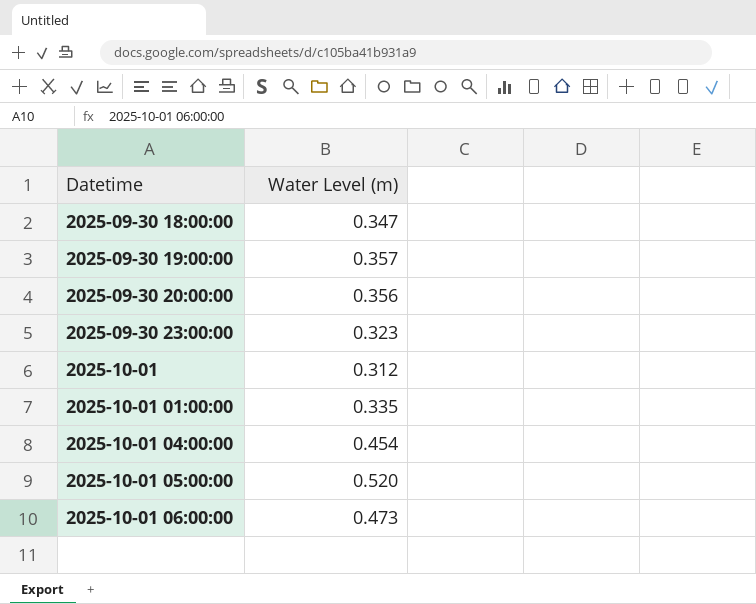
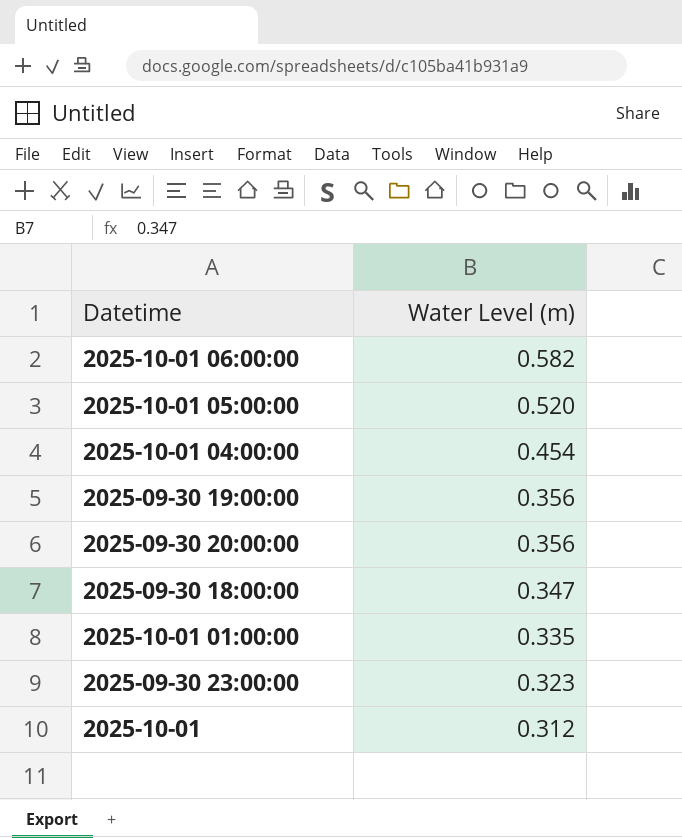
row order: Datetime ascending -> Water Level (m) descending
2025-10-01 06:00:00 | Water Level (m): 0.473 -> 0.582
2025-09-30 19:00:00 | Water Level (m): 0.357 -> 0.356

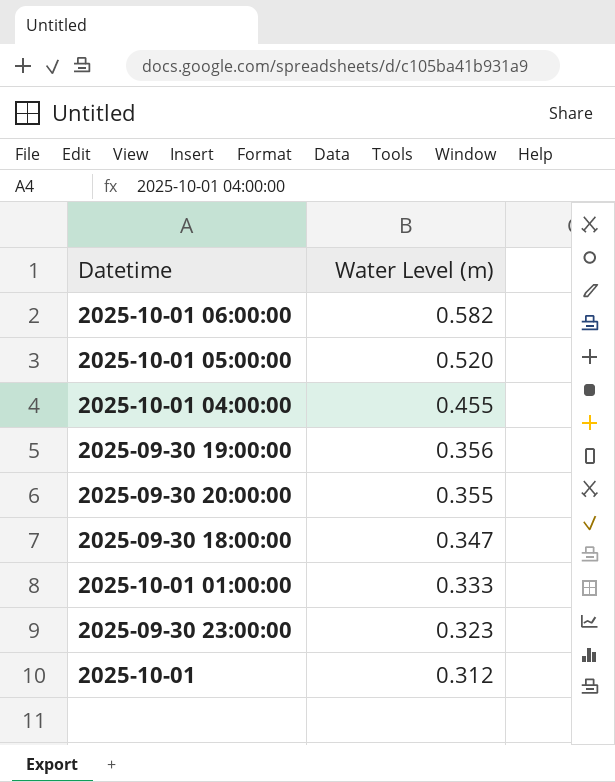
2025-10-01 04:00:00 | Water Level (m): 0.454 -> 0.455
2025-09-30 20:00:00 | Water Level (m): 0.356 -> 0.355
2025-10-01 01:00:00 | Water Level (m): 0.335 -> 0.333

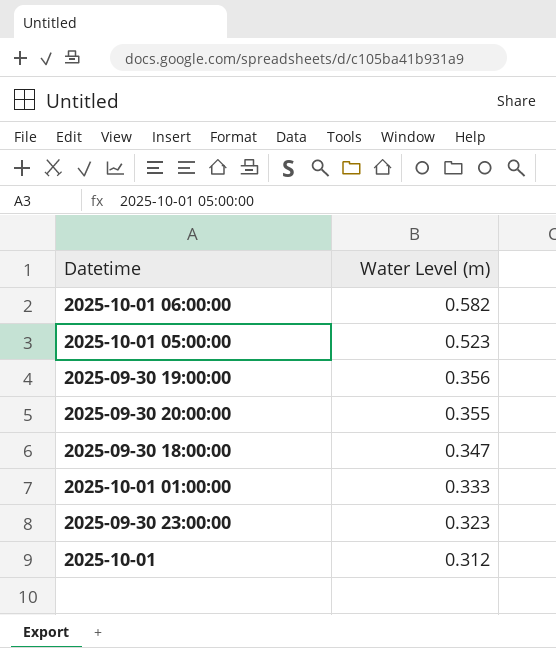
row 2025-10-01 04:00:00: 0.455 -> none
2025-10-01 05:00:00 | Water Level (m): 0.520 -> 0.523

